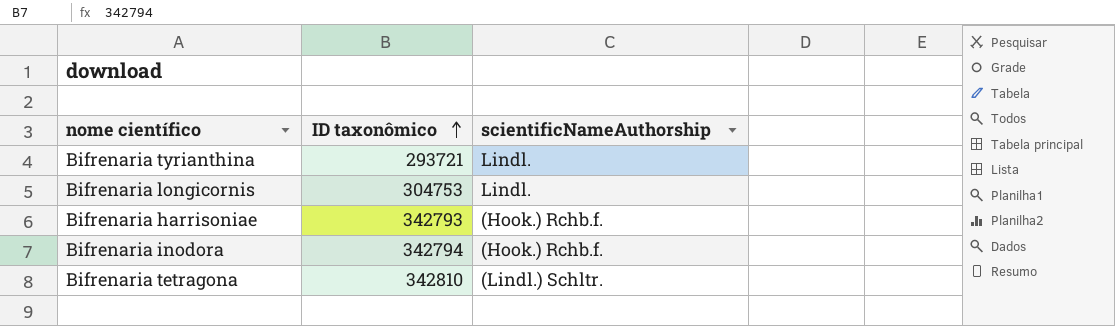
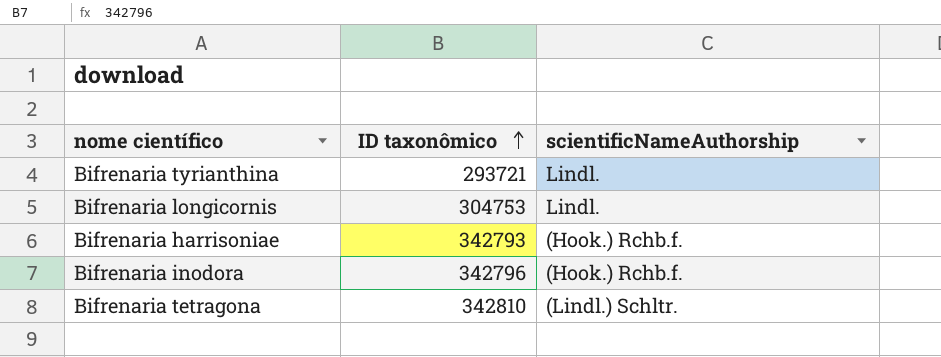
Bifrenaria inodora | ID taxonômico: 342794 -> 342796

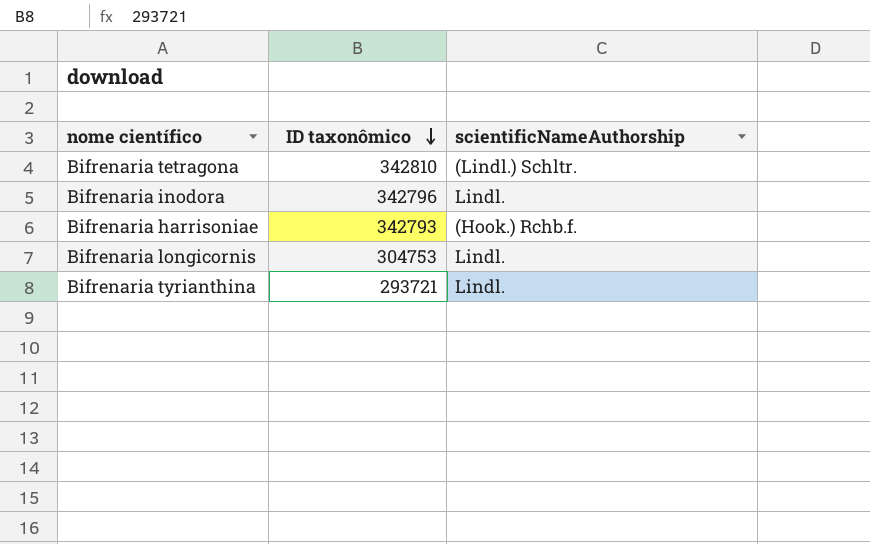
row order: ID taxonômico ascending -> ID taxonômico descending
Bifrenaria inodora | scientificNameAuthorship: (Hook.) Rchb.f. -> Lindl.

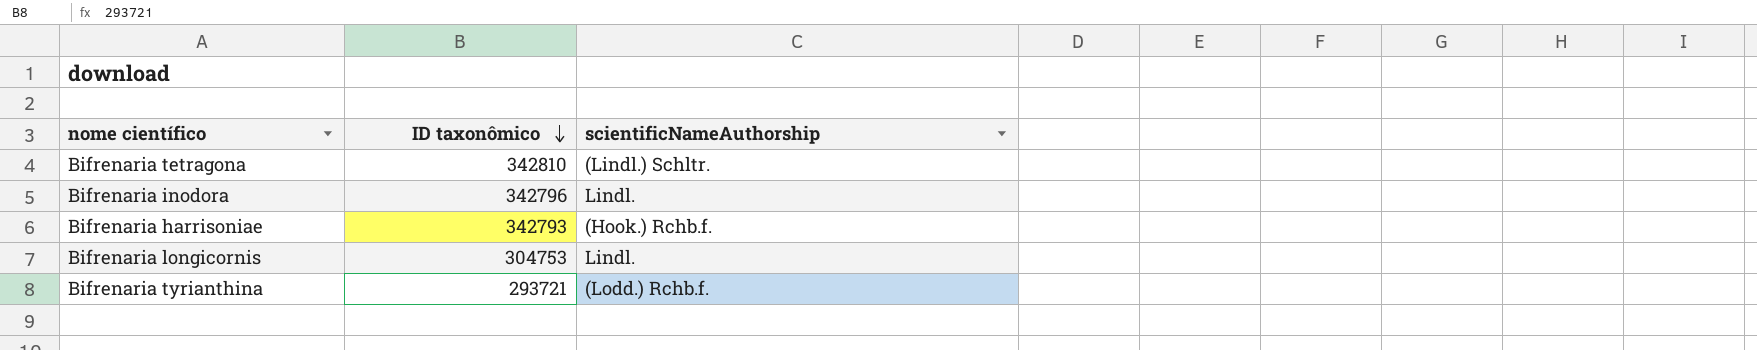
Bifrenaria tyrianthina | scientificNameAuthorship: Lindl. -> (Lodd.) Rchb.f.

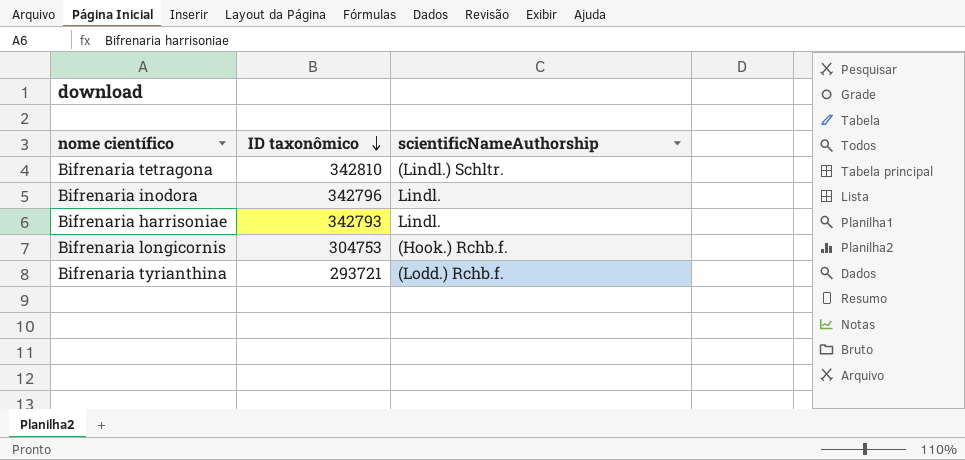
Bifrenaria harrisoniae | scientificNameAuthorship: (Hook.) Rchb.f. -> Lindl.
Bifrenaria longicornis | scientificNameAuthorship: Lindl. -> (Hook.) Rchb.f.

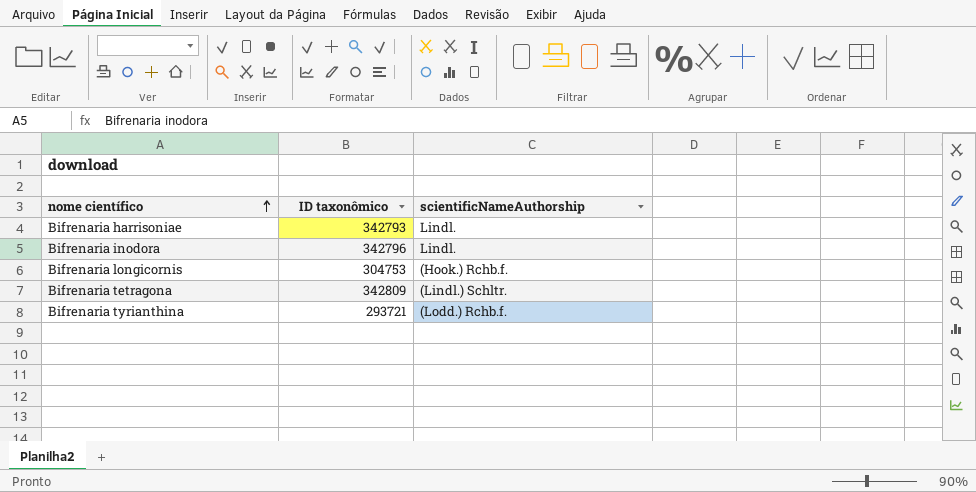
row order: ID taxonômico descending -> nome científico ascending
Bifrenaria tetragona | ID taxonômico: 342810 -> 342809

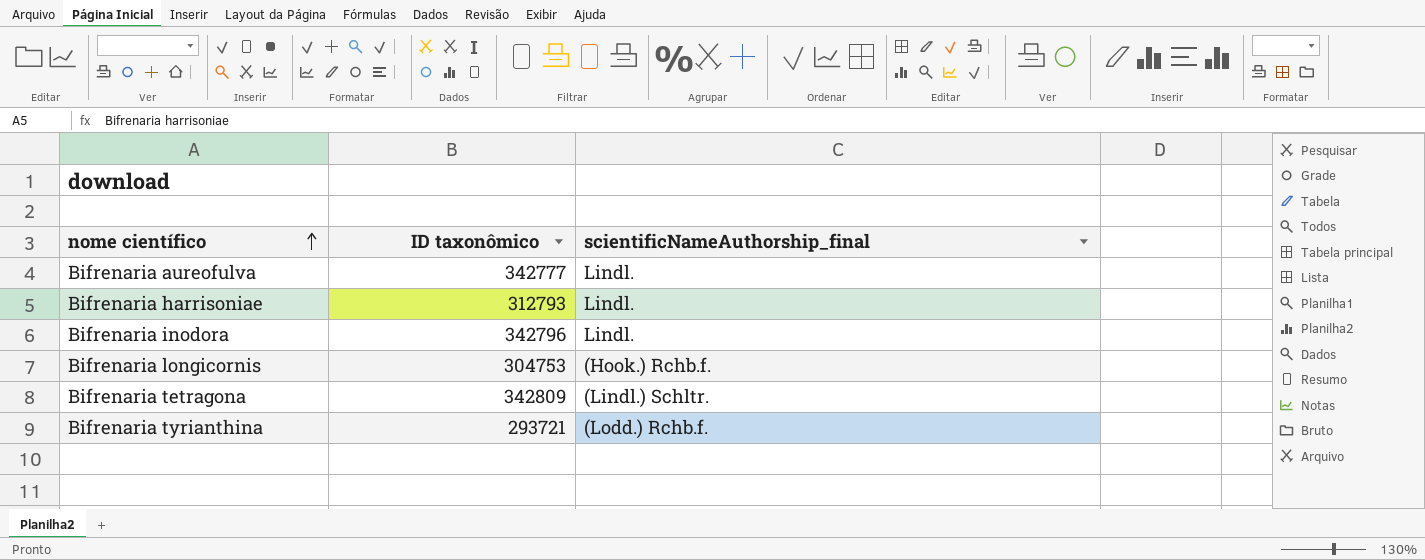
column name: scientificNameAuthorship -> scientificNameAuthorship_final
row Bifrenaria aureofulva: none -> 342777 | Lindl.
Bifrenaria harrisoniae | ID taxonômico: 342793 -> 312793

